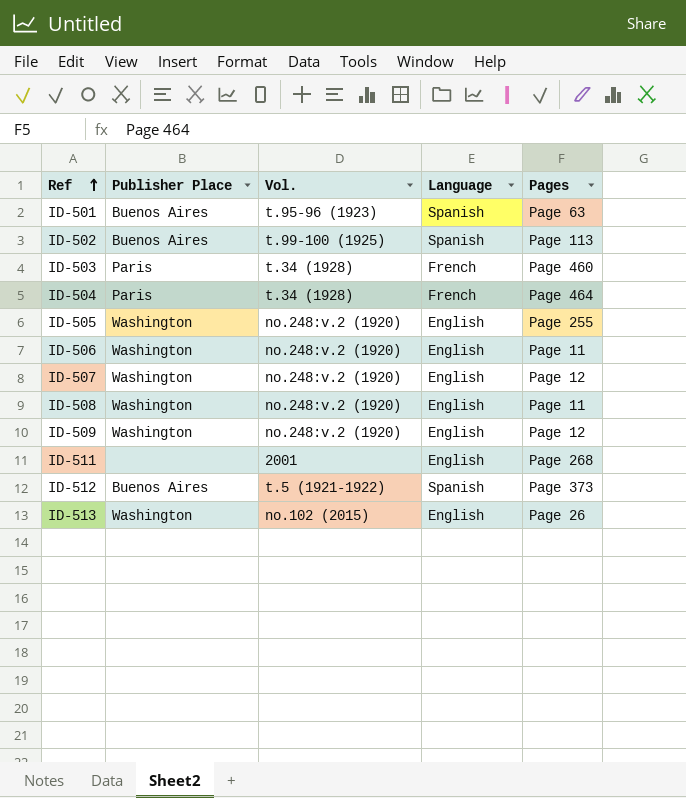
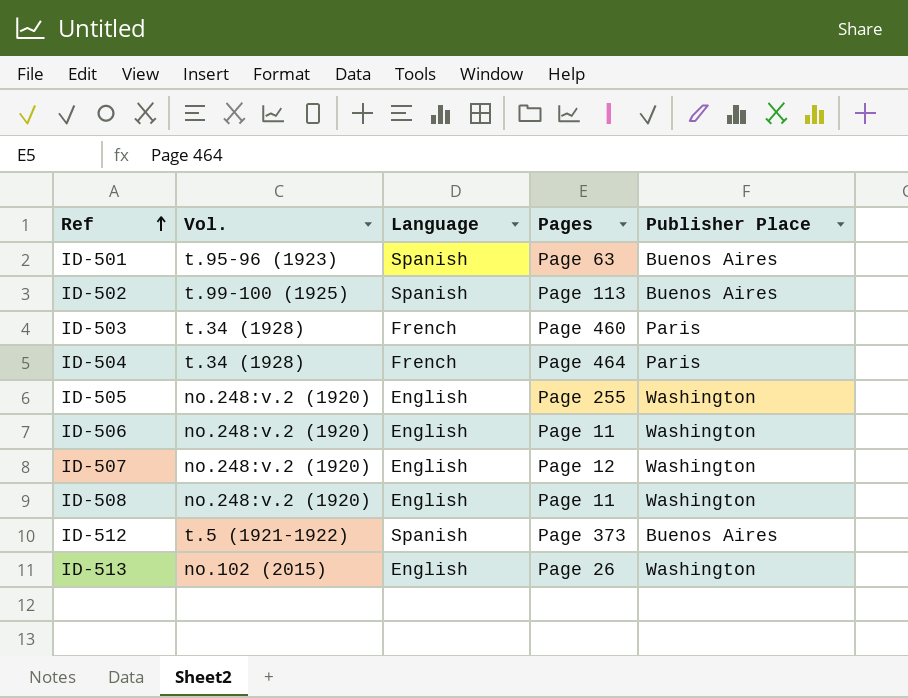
column Publisher Place | position: 2 -> 5
row ID-509: Washington | no.248:v.2 (1920) | English | Page 12 -> none
row ID-511: none | 2001 | English | Page 268 -> none

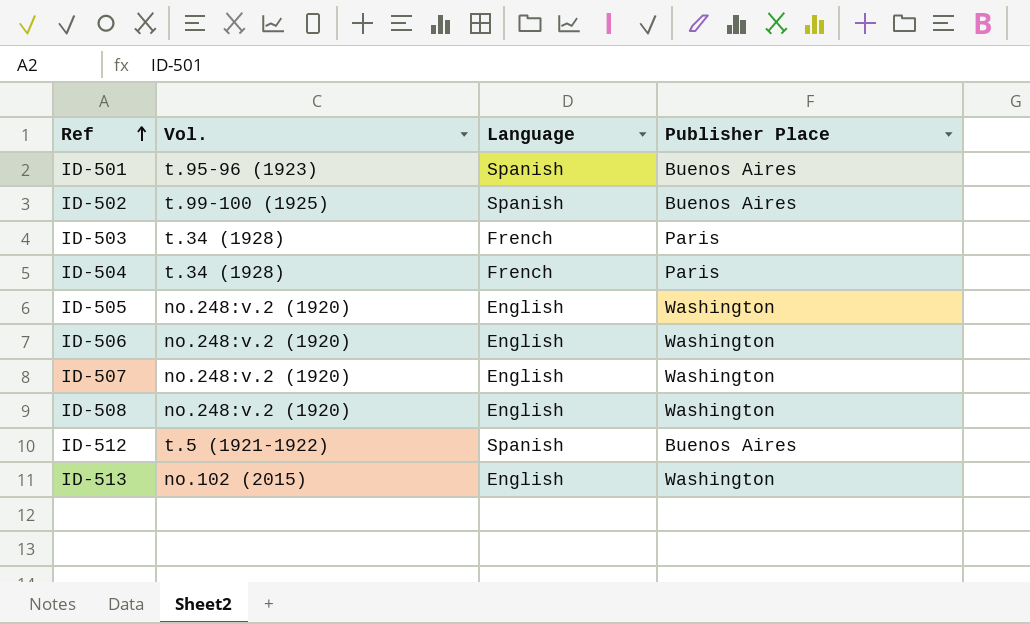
column Pages | position: 4 -> none

